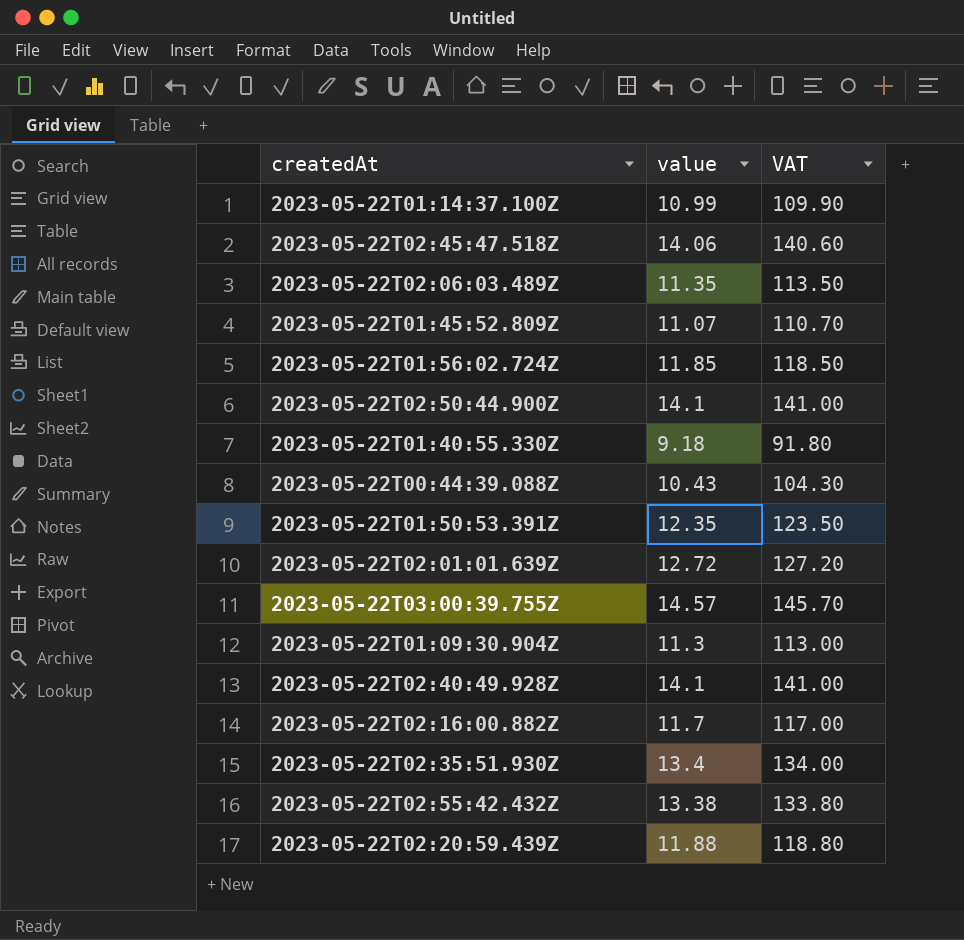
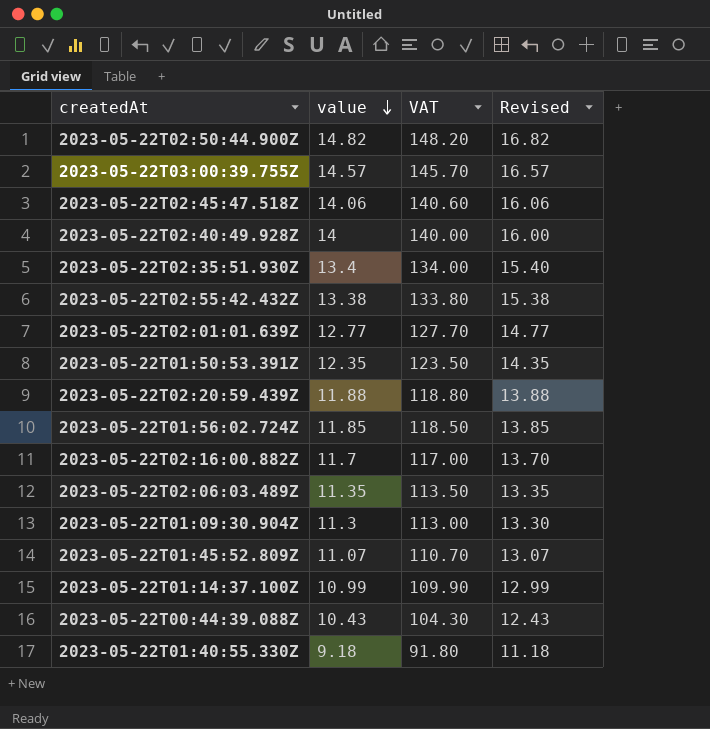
row order: none -> value descending
column Revised | formula: none -> [value] + 2
2023-05-22T02:50:44.900Z | value: 14.1 -> 14.82
2023-05-22T02:50:44.900Z | VAT: 141.00 -> 148.20
2023-05-22T02:40:49.928Z | value: 14.1 -> 14
2023-05-22T02:40:49.928Z | VAT: 141.00 -> 140.00
2023-05-22T02:01:01.639Z | value: 12.72 -> 12.77
2023-05-22T02:01:01.639Z | VAT: 127.20 -> 127.70

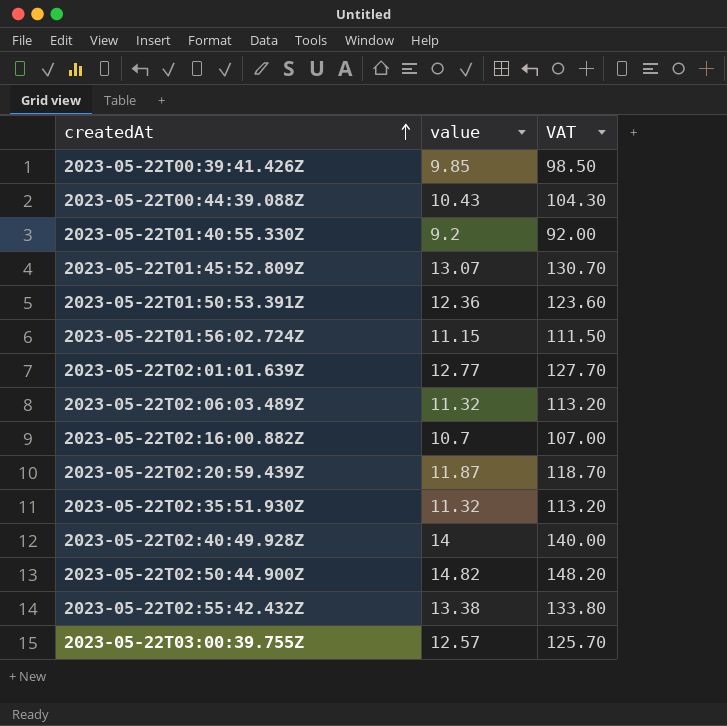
row order: value descending -> createdAt ascending
column Revised | formula: [value] + 2 -> none
row 2023-05-22T02:45:47.518Z: 14.06 | 140.60 | 16.06 -> none
row 2023-05-22T01:09:30.904Z: 11.3 | 113.00 | 13.30 -> none
row 2023-05-22T01:14:37.100Z: 10.99 | 109.90 | 12.99 -> none
row 2023-05-22T00:39:41.426Z: none -> 9.85 | 98.50
2023-05-22T01:40:55.330Z | value: 9.18 -> 9.2
2023-05-22T01:40:55.330Z | VAT: 91.80 -> 92.00
2023-05-22T01:45:52.809Z | value: 11.07 -> 13.07
2023-05-22T01:45:52.809Z | VAT: 110.70 -> 130.70
2023-05-22T01:50:53.391Z | value: 12.35 -> 12.36
2023-05-22T01:50:53.391Z | VAT: 123.50 -> 123.60
2023-05-22T01:56:02.724Z | value: 11.85 -> 11.15
2023-05-22T01:56:02.724Z | VAT: 118.50 -> 111.50
2023-05-22T02:06:03.489Z | value: 11.35 -> 11.32
2023-05-22T02:06:03.489Z | VAT: 113.50 -> 113.20
2023-05-22T02:16:00.882Z | value: 11.7 -> 10.7
2023-05-22T02:16:00.882Z | VAT: 117.00 -> 107.00
2023-05-22T02:20:59.439Z | value: 11.88 -> 11.87
2023-05-22T02:20:59.439Z | VAT: 118.80 -> 118.70
2023-05-22T02:35:51.930Z | value: 13.4 -> 11.32
2023-05-22T02:35:51.930Z | VAT: 134.00 -> 113.20
2023-05-22T03:00:39.755Z | value: 14.57 -> 12.57
2023-05-22T03:00:39.755Z | VAT: 145.70 -> 125.70

